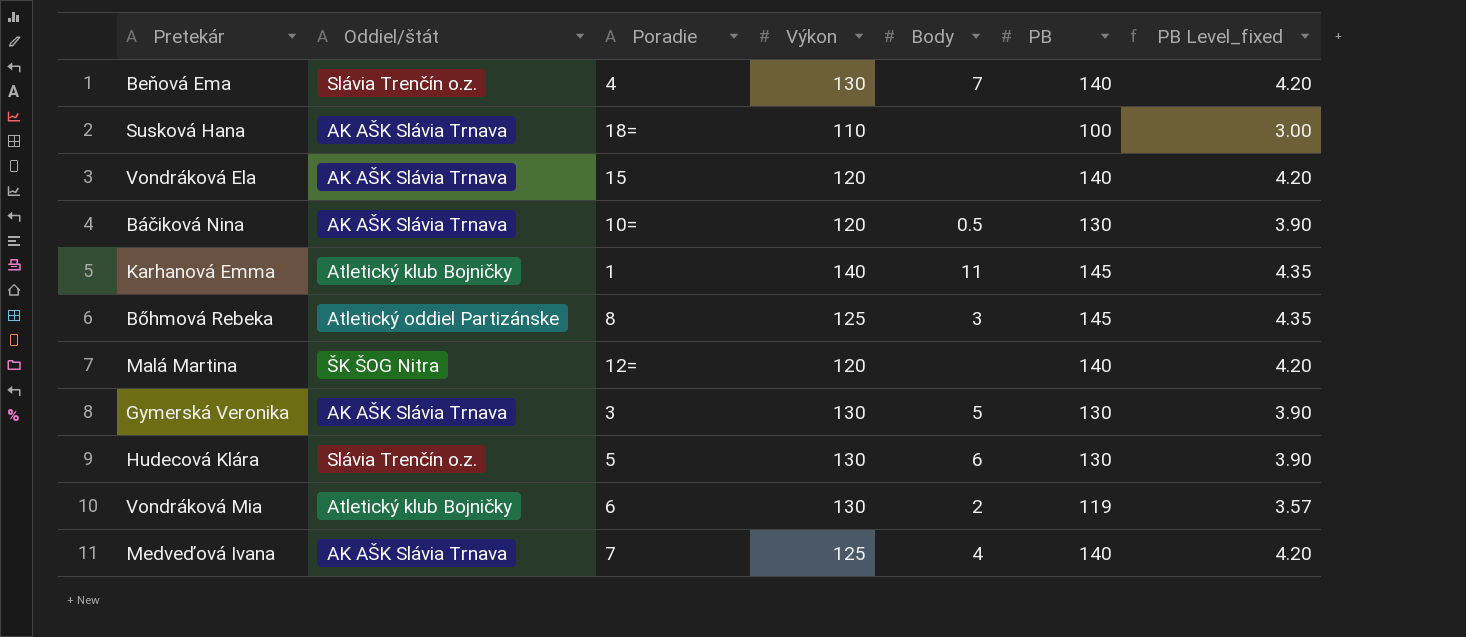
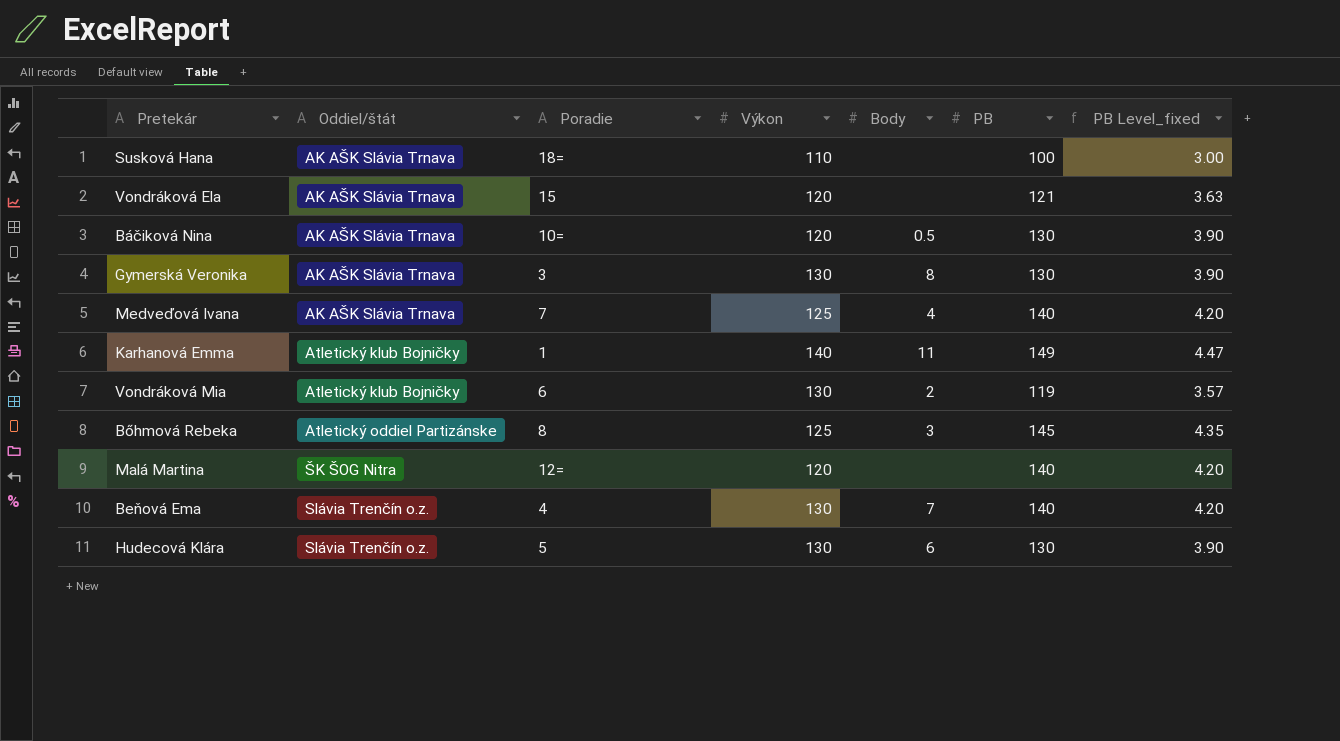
row order: none -> Oddiel/štát ascending
Vondráková Ela | PB: 140 -> 121
Vondráková Ela | PB Level_fixed: 4.20 -> 3.63
Gymerská Veronika | Body: 5 -> 8
Karhanová Emma | PB: 145 -> 149
Karhanová Emma | PB Level_fixed: 4.35 -> 4.47

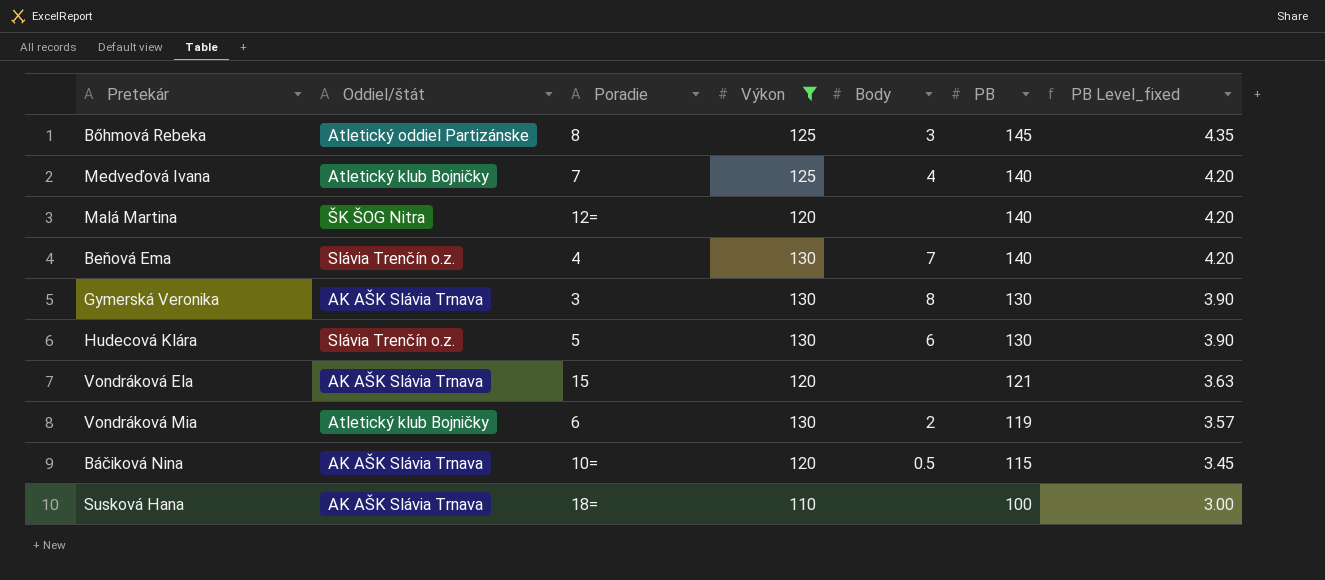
filter: none -> Výkon != 140
row order: Oddiel/štát ascending -> PB descending
Medveďová Ivana | Oddiel/štát: AK AŠK Slávia Trnava -> Atletický klub Bojničky
Báčiková Nina | PB: 130 -> 115
Báčiková Nina | PB Level_fixed: 3.90 -> 3.45

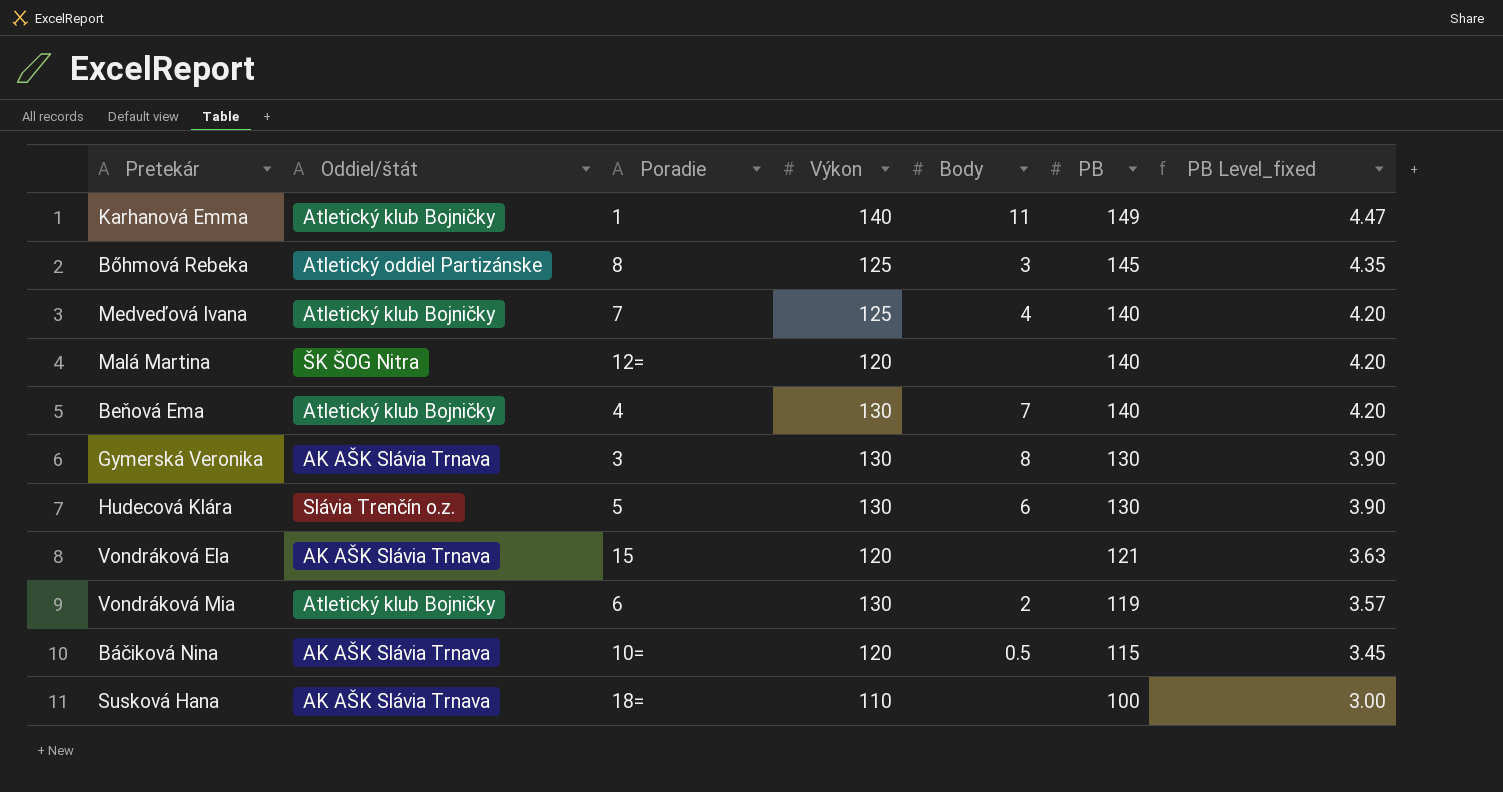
filter: Výkon != 140 -> none
Beňová Ema | Oddiel/štát: Slávia Trenčín o.z. -> Atletický klub Bojničky

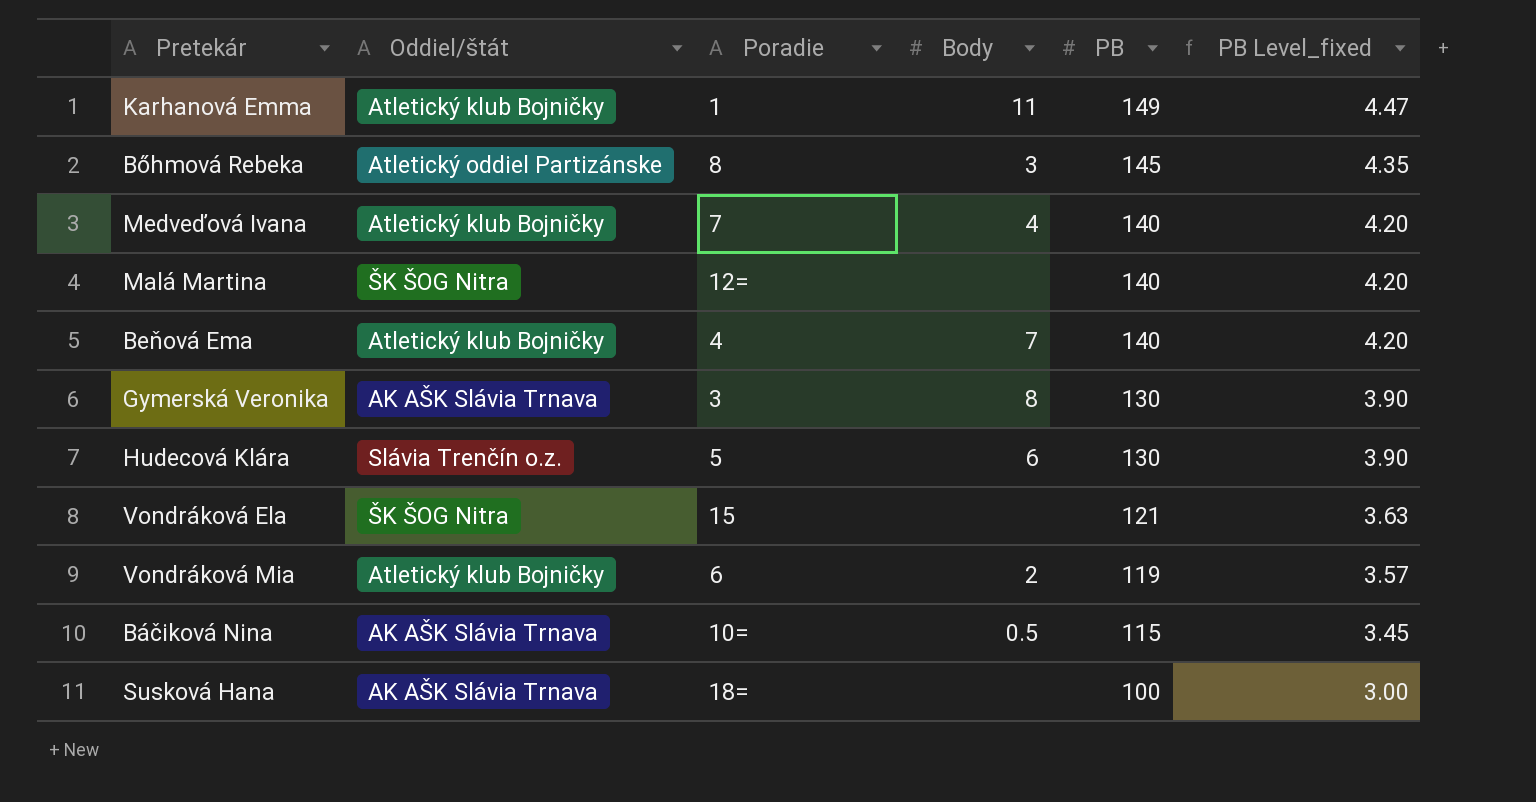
column Výkon | position: 4 -> none
Vondráková Ela | Oddiel/štát: AK AŠK Slávia Trnava -> ŠK ŠOG Nitra

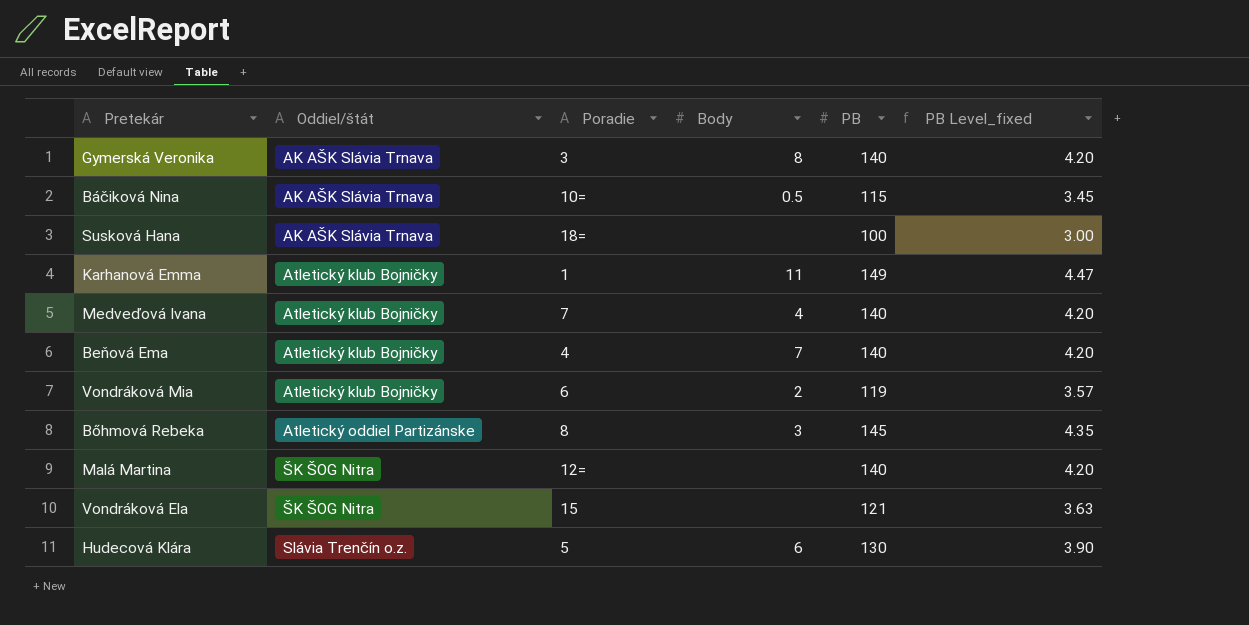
row order: PB descending -> Oddiel/štát ascending
Gymerská Veronika | PB: 130 -> 140
Gymerská Veronika | PB Level_fixed: 3.90 -> 4.20

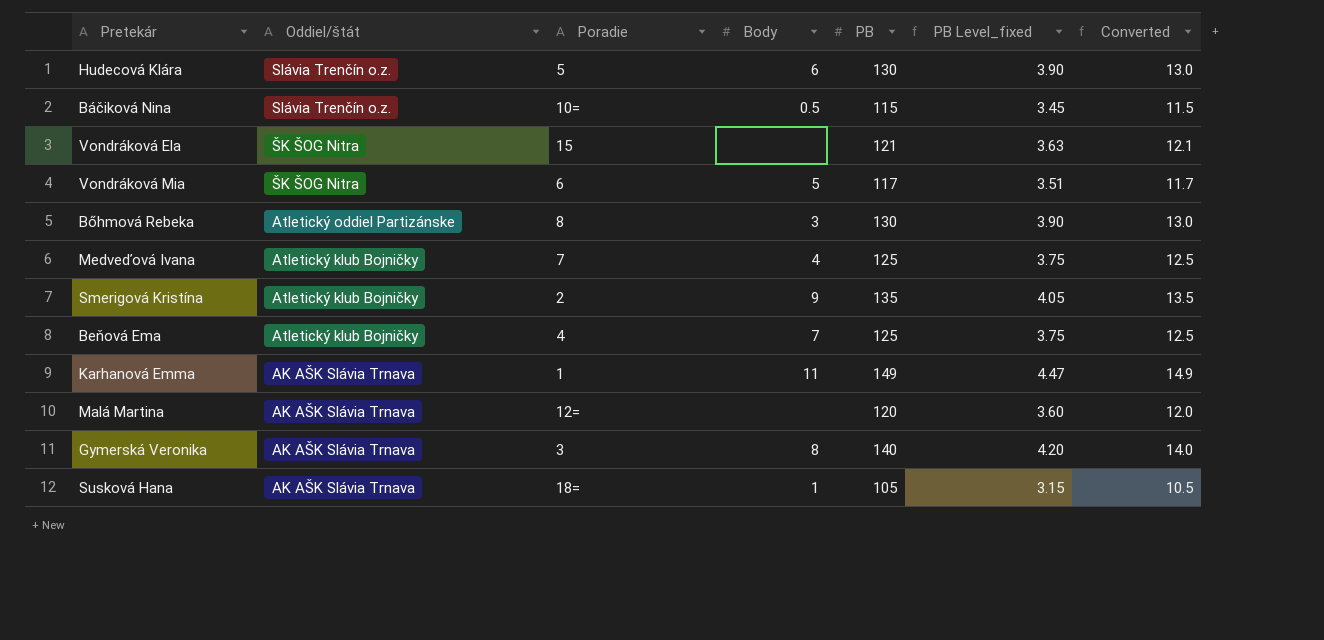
row order: Oddiel/štát ascending -> Oddiel/štát descending
column Converted | formula: none -> [PB] * 0.1
Báčiková Nina | Oddiel/štát: AK AŠK Slávia Trnava -> Slávia Trenčín o.z.
Vondráková Mia | Oddiel/štát: Atletický klub Bojničky -> ŠK ŠOG Nitra
Vondráková Mia | Body: 2 -> 5
Vondráková Mia | PB: 119 -> 117
Vondráková Mia | PB Level_fixed: 3.57 -> 3.51
Bőhmová Rebeka | PB: 145 -> 130
Bőhmová Rebeka | PB Level_fixed: 4.35 -> 3.90
Medveďová Ivana | PB: 140 -> 125
Medveďová Ivana | PB Level_fixed: 4.20 -> 3.75
row Smerigová Kristína: none -> Atletický klub Bojničky | 2 | 9 | 135 | 4.05 | 13.5
Beňová Ema | PB: 140 -> 125
Beňová Ema | PB Level_fixed: 4.20 -> 3.75
Karhanová Emma | Oddiel/štát: Atletický klub Bojničky -> AK AŠK Slávia Trnava
Malá Martina | Oddiel/štát: ŠK ŠOG Nitra -> AK AŠK Slávia Trnava
Malá Martina | PB: 140 -> 120
Malá Martina | PB Level_fixed: 4.20 -> 3.60
Susková Hana | Body: none -> 1
Susková Hana | PB: 100 -> 105
Susková Hana | PB Level_fixed: 3.00 -> 3.15

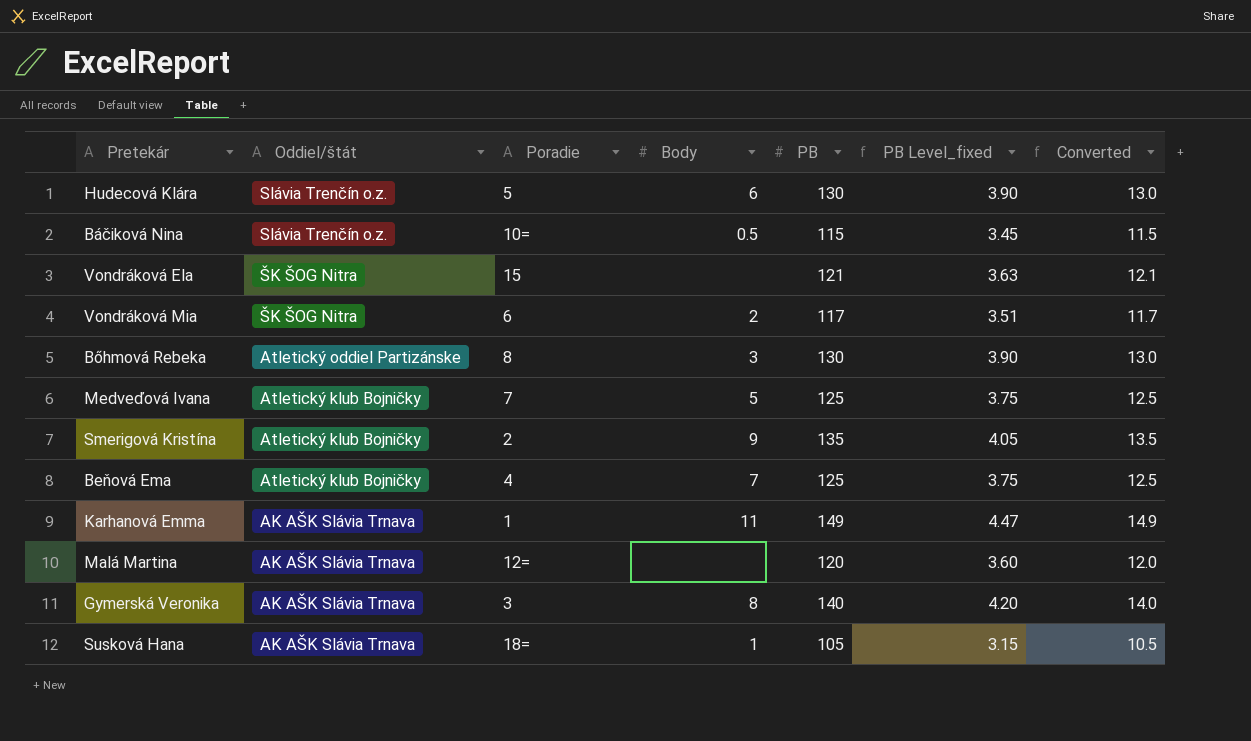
Vondráková Mia | Body: 5 -> 2
Medveďová Ivana | Body: 4 -> 5

